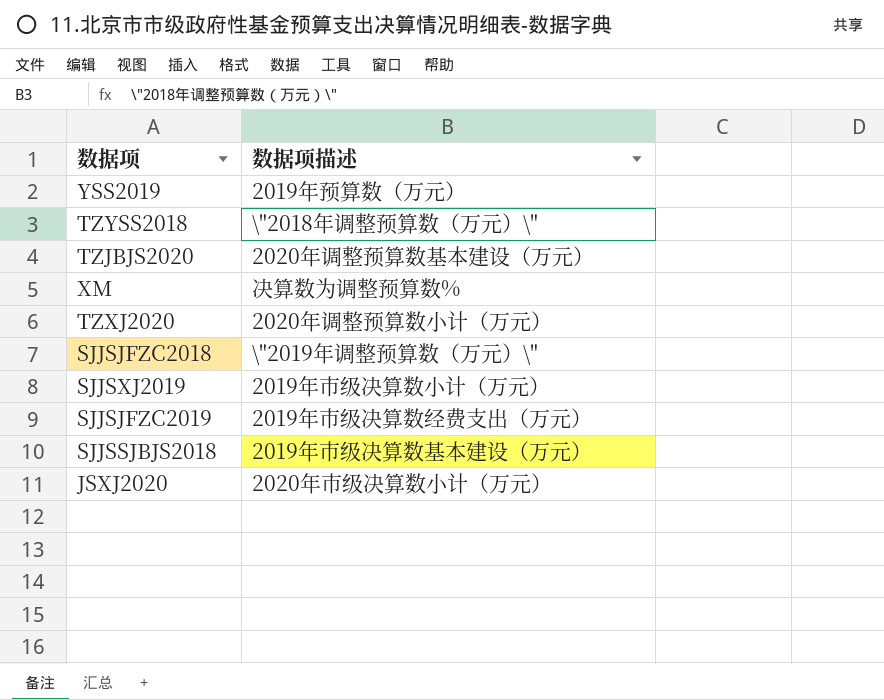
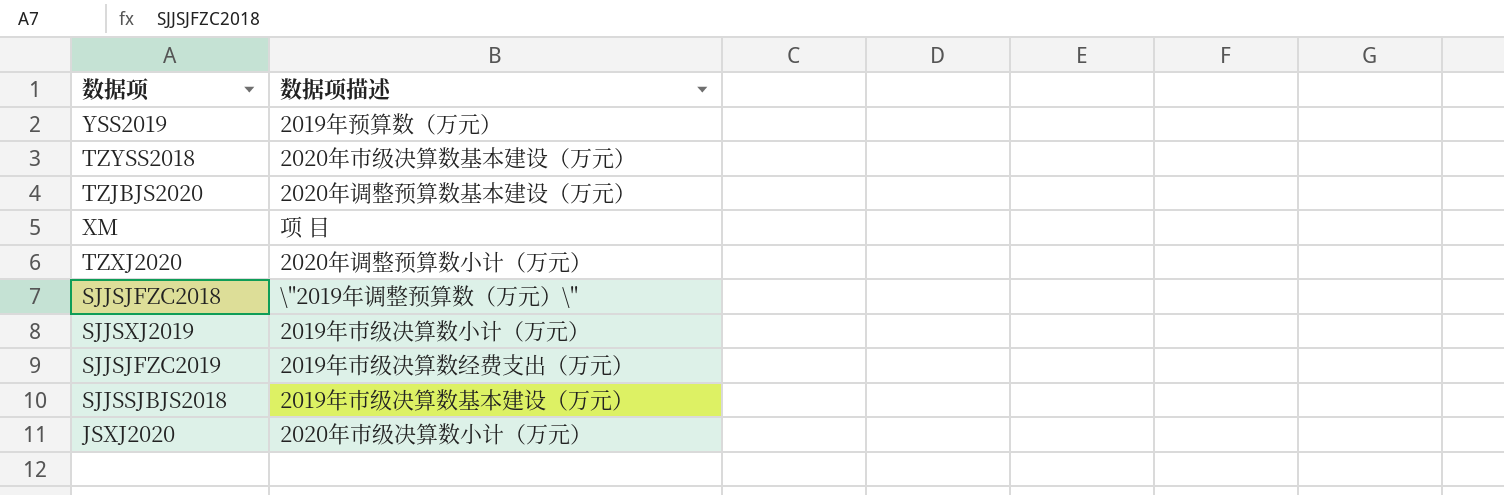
TZYSS2018 | 数据项描述: \"2018年调整预算数（万元）\" -> 2020年市级决算数基本建设（万元）
XM | 数据项描述: 决算数为调整预算数% -> 项 目

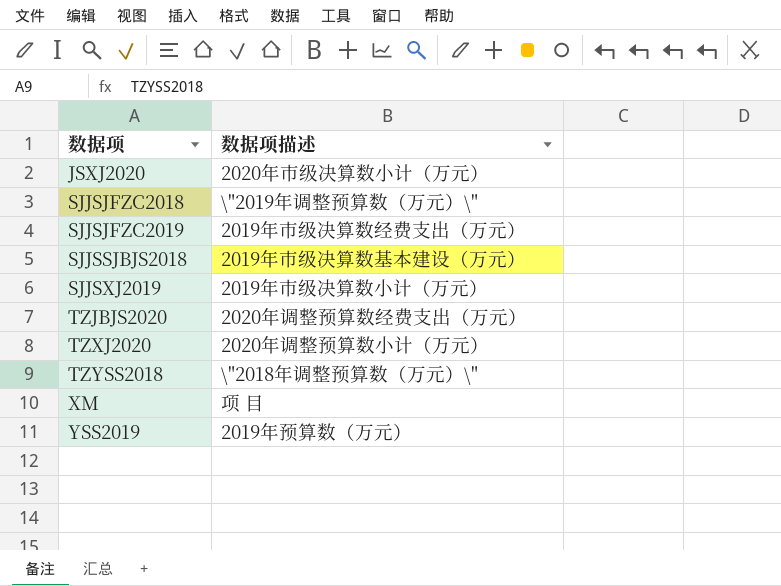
row order: none -> 数据项 ascending
TZJBJS2020 | 数据项描述: 2020年调整预算数基本建设（万元） -> 2020年调整预算数经费支出（万元）
TZYSS2018 | 数据项描述: 2020年市级决算数基本建设（万元） -> \"2018年调整预算数（万元）\"

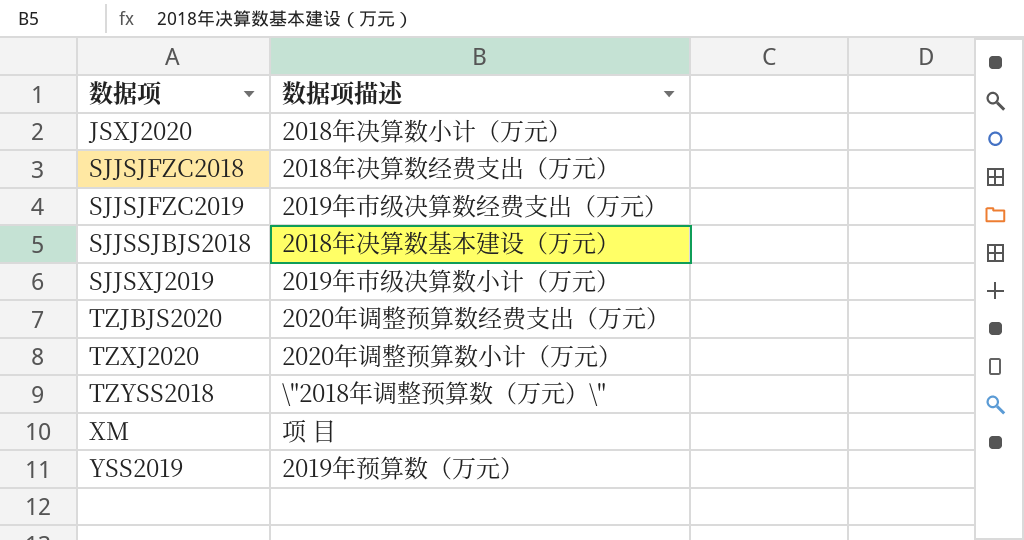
JSXJ2020 | 数据项描述: 2020年市级决算数小计（万元） -> 2018年决算数小计（万元）
SJJSJFZC2018 | 数据项描述: \"2019年调整预算数（万元）\" -> 2018年决算数经费支出（万元）
SJJSSJBJS2018 | 数据项描述: 2019年市级决算数基本建设（万元） -> 2018年决算数基本建设（万元）

